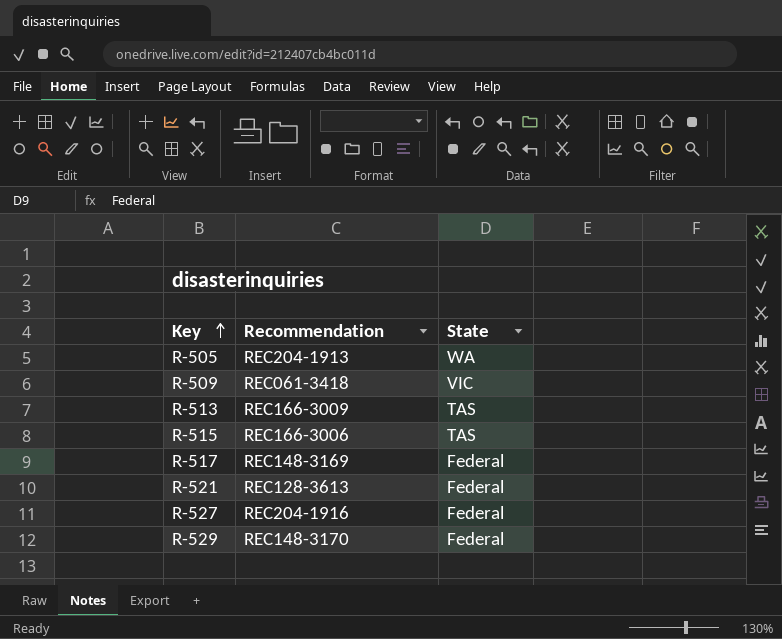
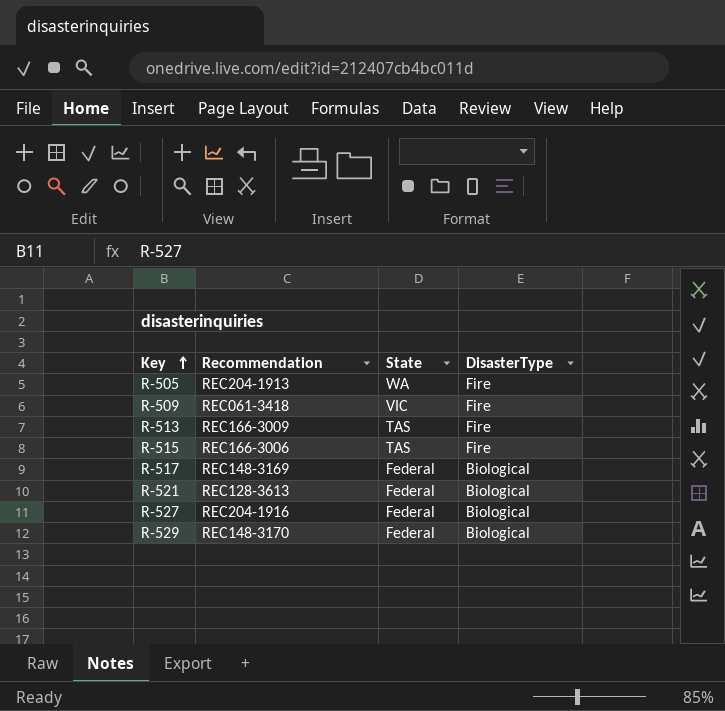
column DisasterType | position: none -> 4

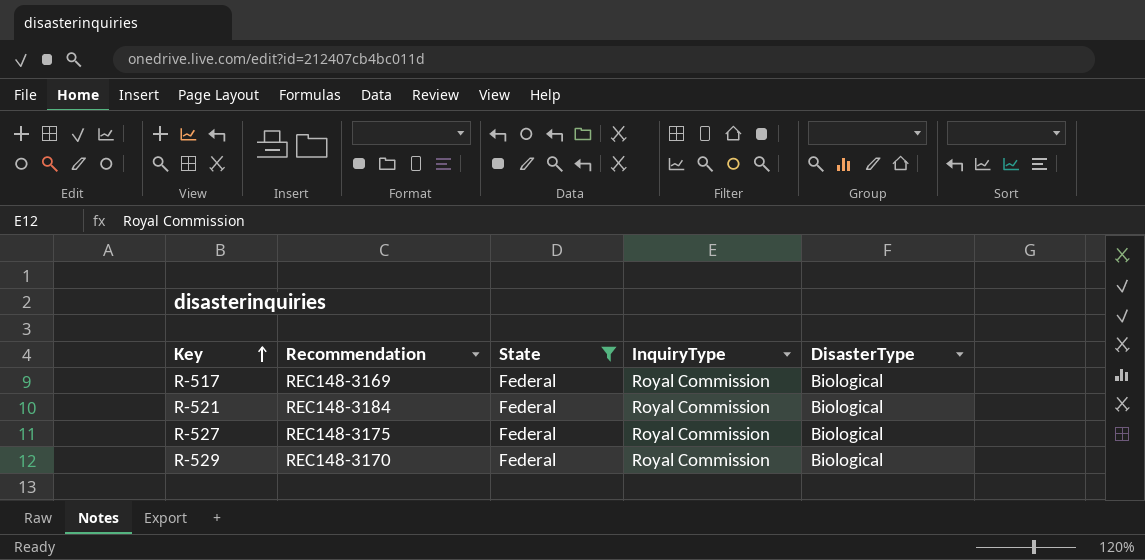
filter: none -> State = Federal
column InquiryType | position: none -> 4
R-521 | Recommendation: REC128-3613 -> REC148-3184
R-527 | Recommendation: REC204-1916 -> REC148-3175

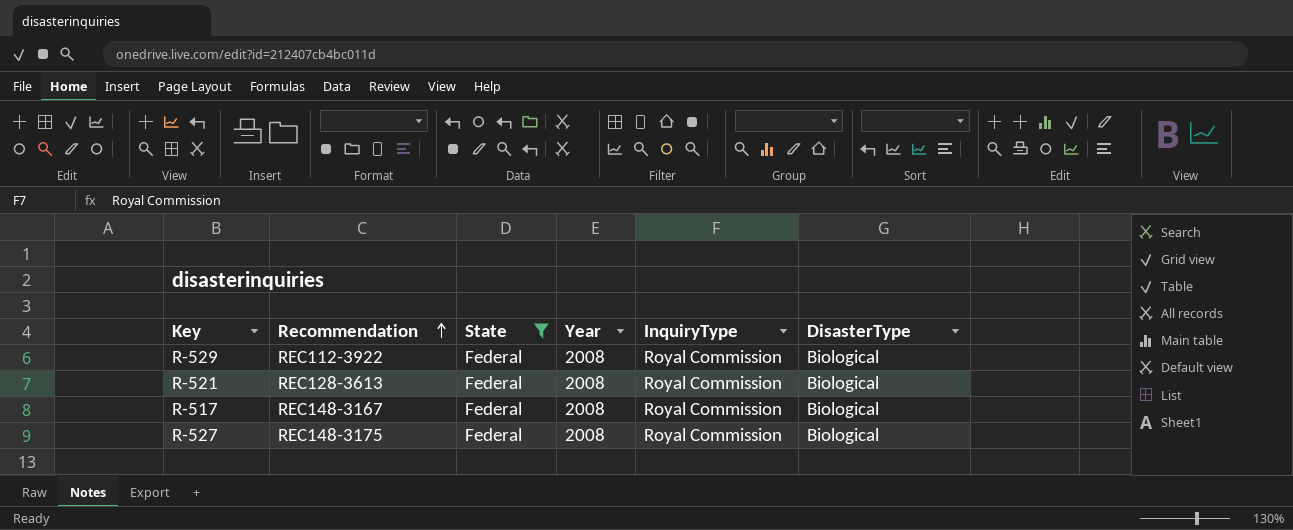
row order: Key ascending -> Recommendation ascending
column Year | position: none -> 4
R-529 | Recommendation: REC148-3170 -> REC112-3922
R-521 | Recommendation: REC148-3184 -> REC128-3613
R-517 | Recommendation: REC148-3169 -> REC148-3167

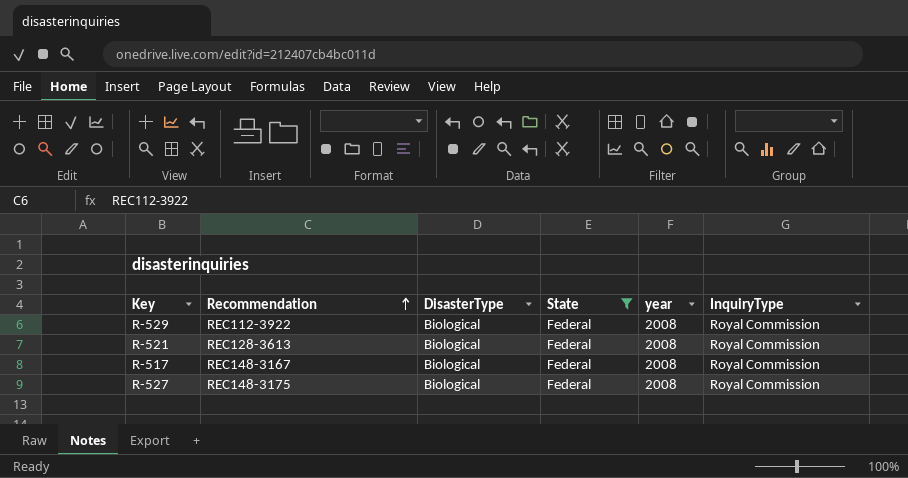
column DisasterType | position: 6 -> 3
column name: Year -> year

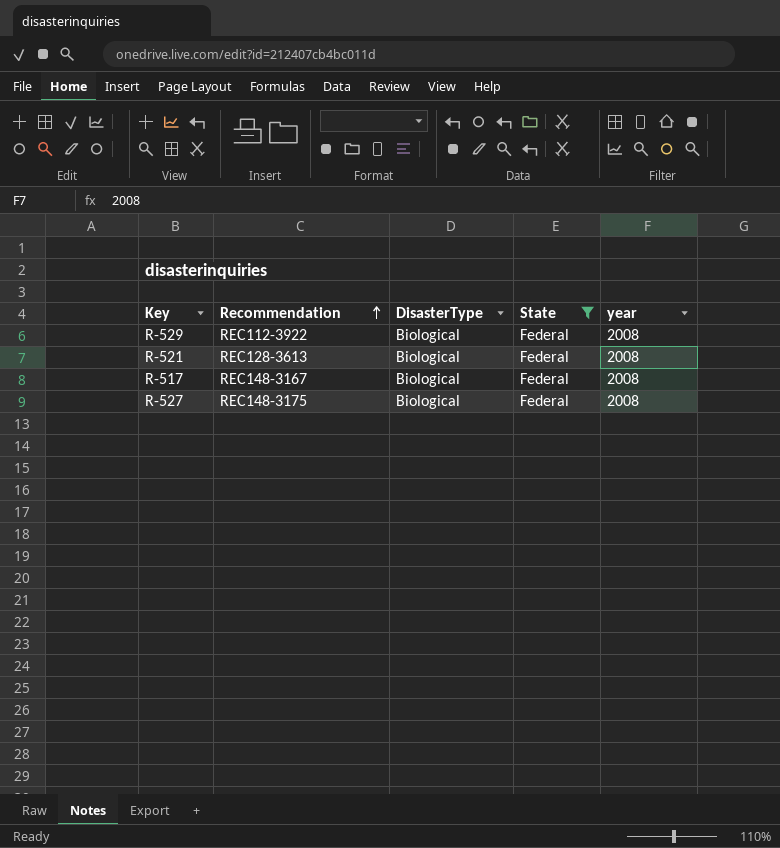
column InquiryType | position: 6 -> none

